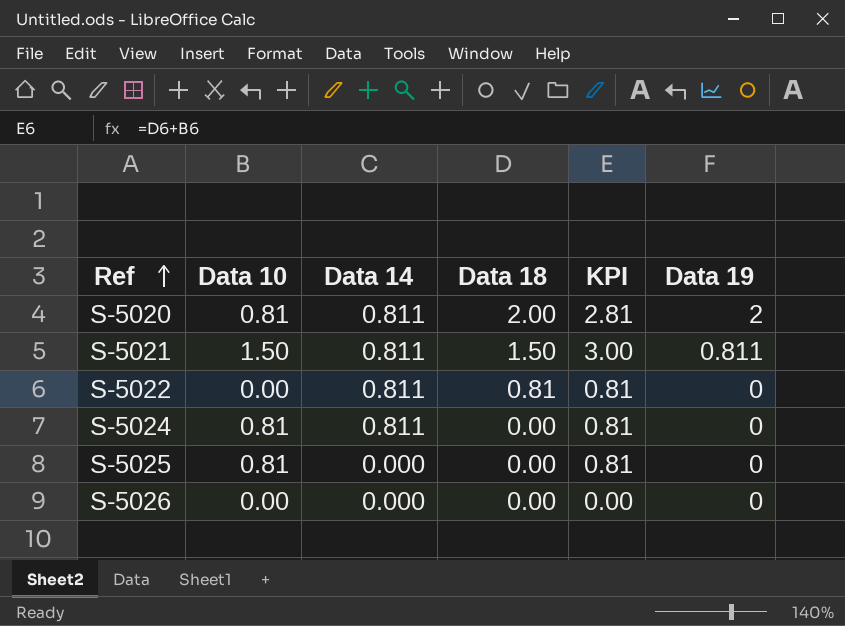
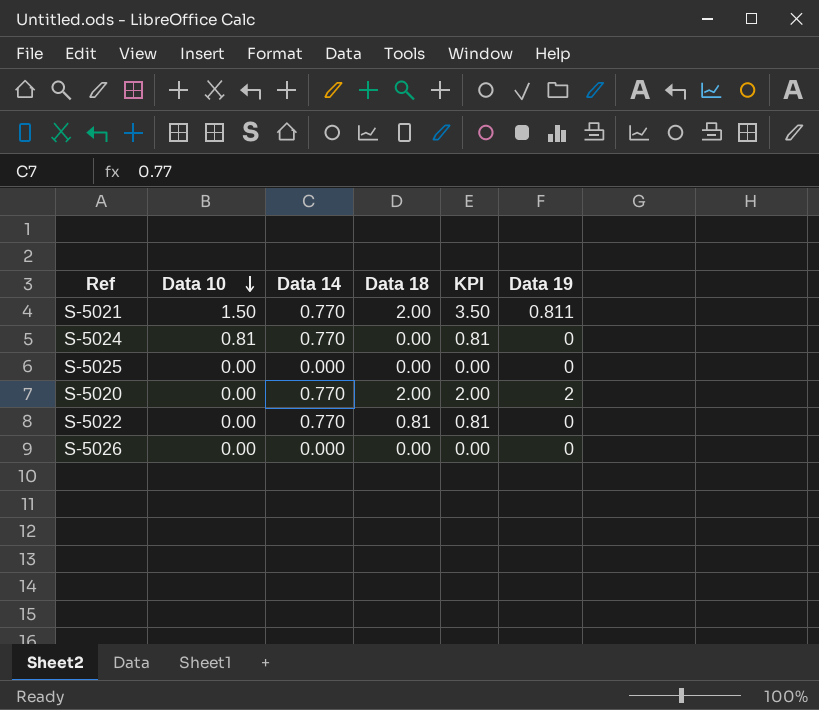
row order: Ref ascending -> Data 10 descending
S-5021 | Data 14: 0.811 -> 0.770
S-5021 | Data 18: 1.50 -> 2.00
S-5021 | KPI: 3.00 -> 3.50
S-5024 | Data 14: 0.811 -> 0.770
S-5025 | Data 10: 0.81 -> 0.00
S-5025 | KPI: 0.81 -> 0.00
S-5020 | Data 10: 0.81 -> 0.00
S-5020 | Data 14: 0.811 -> 0.770
S-5020 | KPI: 2.81 -> 2.00
S-5022 | Data 14: 0.811 -> 0.770

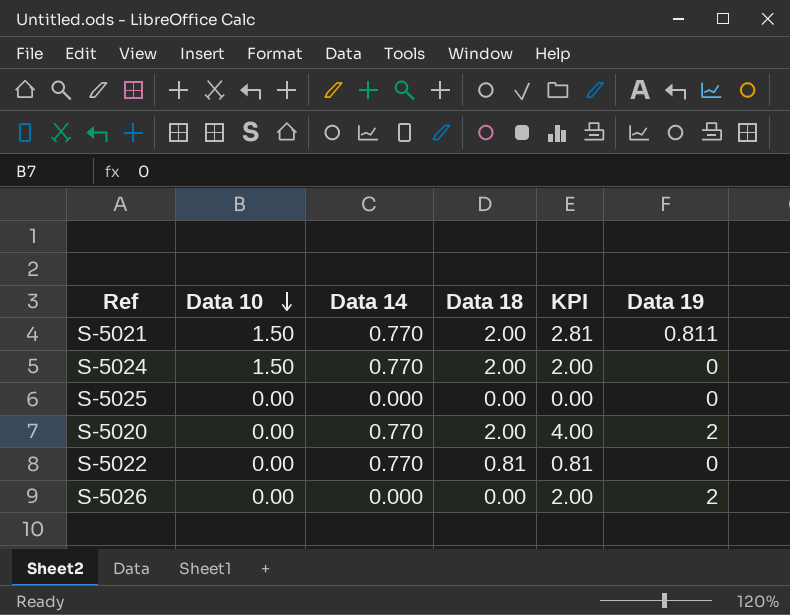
column KPI | formula: [Data 10] + [Data 18] -> [Data 18] + [Data 19]
S-5024 | Data 10: 0.81 -> 1.50
S-5024 | Data 18: 0.00 -> 2.00
S-5026 | Data 19: 0 -> 2

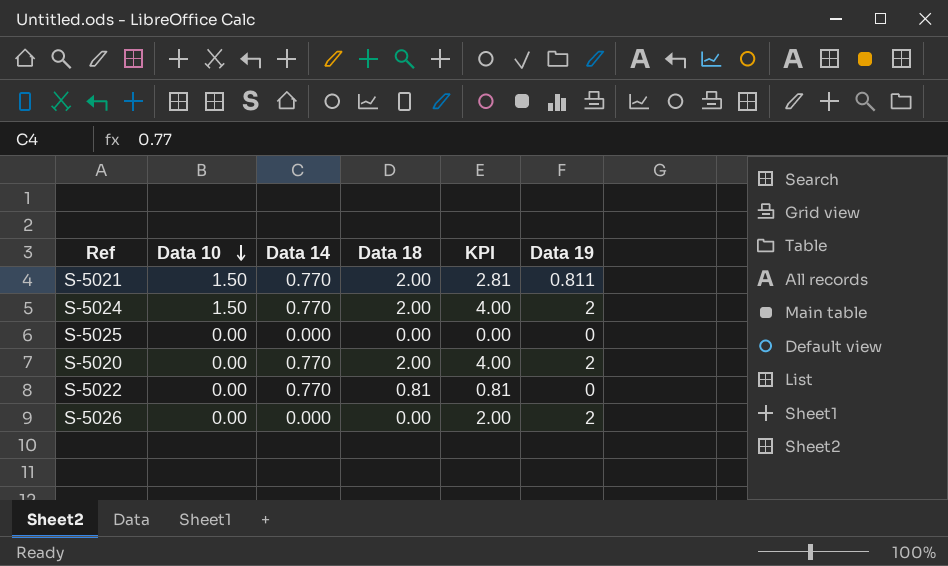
S-5024 | KPI: 2.00 -> 4.00
S-5024 | Data 19: 0 -> 2

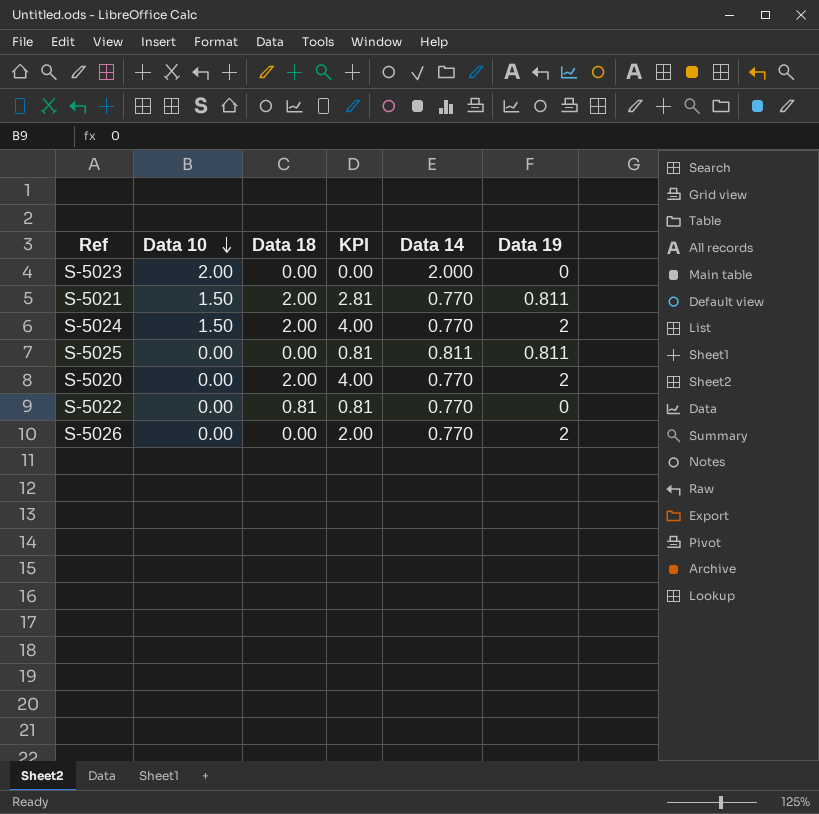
column Data 14 | position: 3 -> 5
row S-5023: none -> 2.00 | 0.00 | 0.00 | 2.000 | 0
S-5025 | KPI: 0.00 -> 0.81
S-5025 | Data 14: 0.000 -> 0.811
S-5025 | Data 19: 0 -> 0.811
S-5026 | Data 14: 0.000 -> 0.770

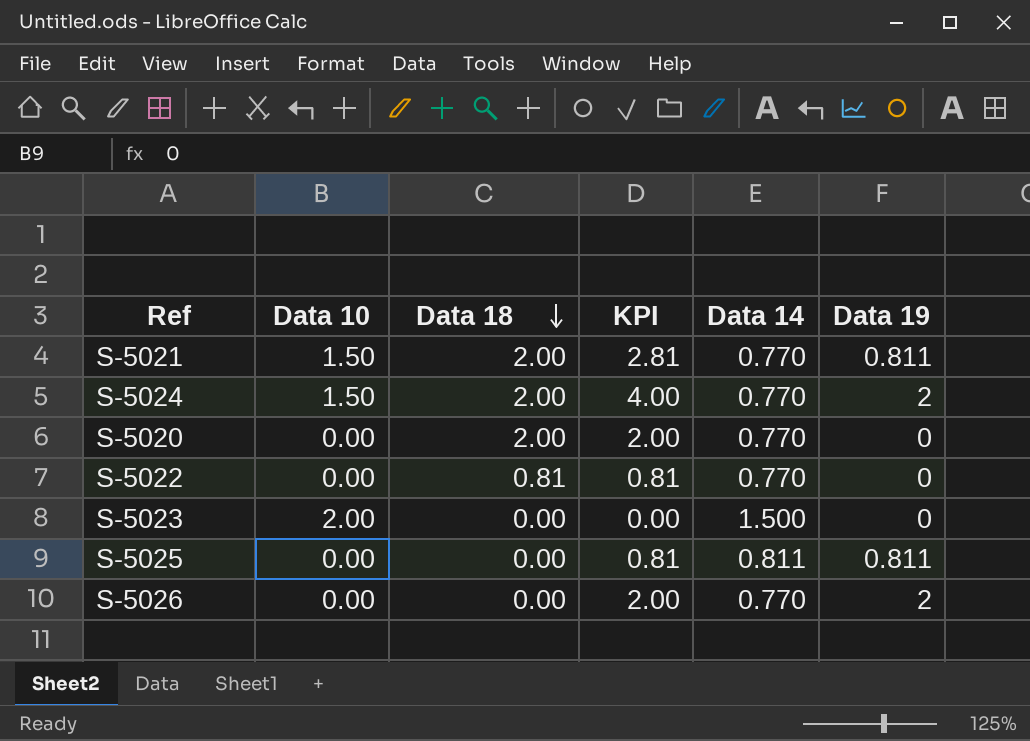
row order: Data 10 descending -> Data 18 descending
S-5020 | KPI: 4.00 -> 2.00
S-5020 | Data 19: 2 -> 0
S-5023 | Data 14: 2.000 -> 1.500

